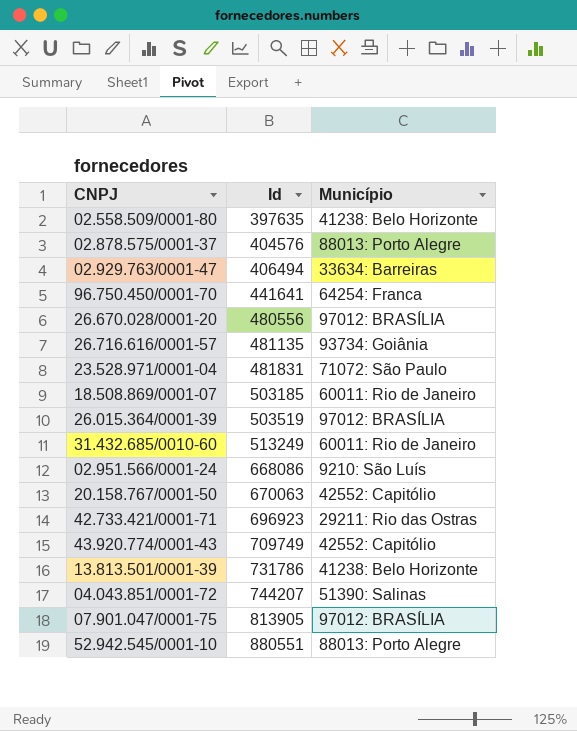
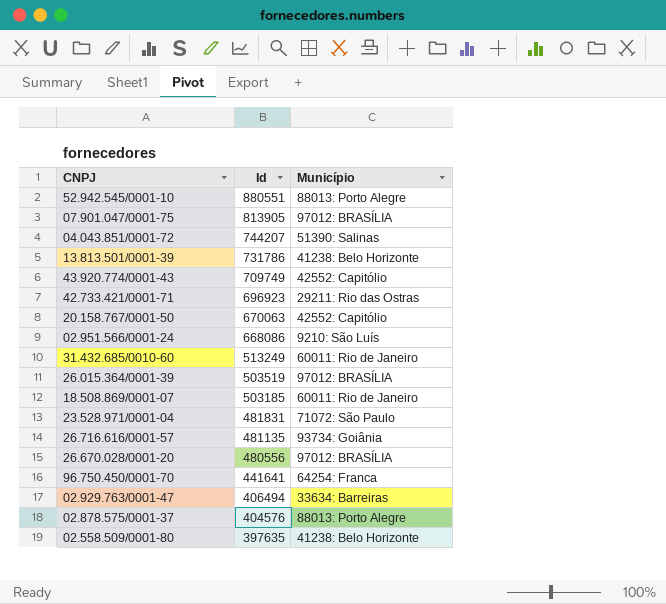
row order: Id ascending -> Id descending

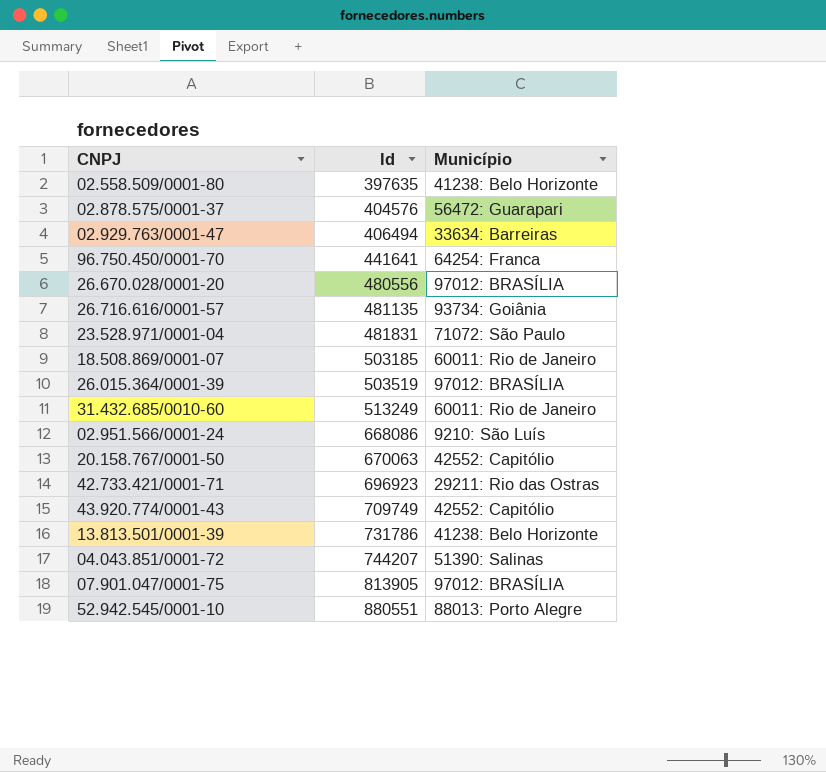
row order: Id descending -> Id ascending
02.878.575/0001-37 | Município: 88013: Porto Alegre -> 56472: Guarapari

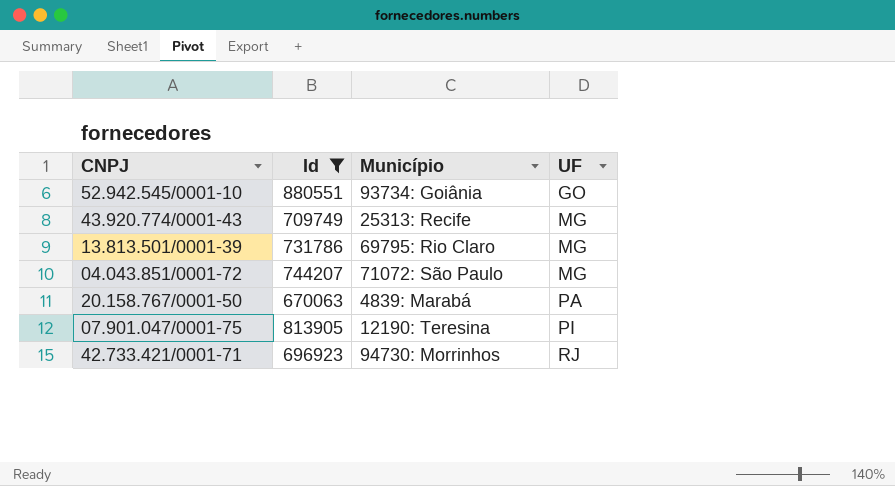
filter: none -> Id >= 670063
row order: Id ascending -> UF ascending
column UF | position: none -> 4
52.942.545/0001-10 | Município: 88013: Porto Alegre -> 93734: Goiânia
43.920.774/0001-43 | Município: 42552: Capitólio -> 25313: Recife
13.813.501/0001-39 | Município: 41238: Belo Horizonte -> 69795: Rio Claro
04.043.851/0001-72 | Município: 51390: Salinas -> 71072: São Paulo
20.158.767/0001-50 | Município: 42552: Capitólio -> 4839: Marabá
07.901.047/0001-75 | Município: 97012: BRASÍLIA -> 12190: Teresina
42.733.421/0001-71 | Município: 29211: Rio das Ostras -> 94730: Morrinhos

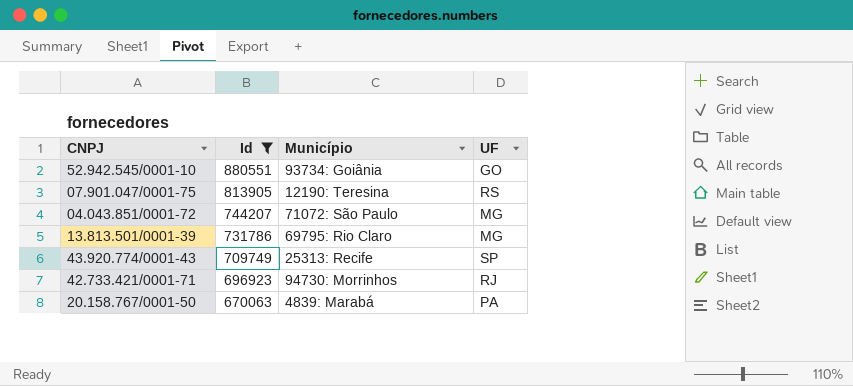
row order: UF ascending -> Id descending
07.901.047/0001-75 | UF: PI -> RS
43.920.774/0001-43 | UF: MG -> SP

